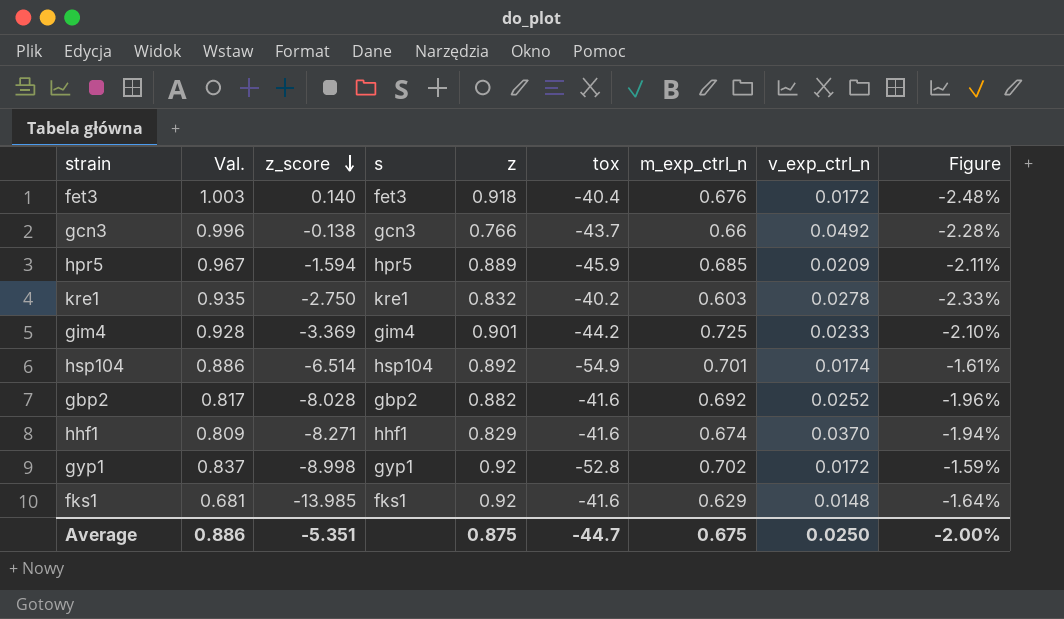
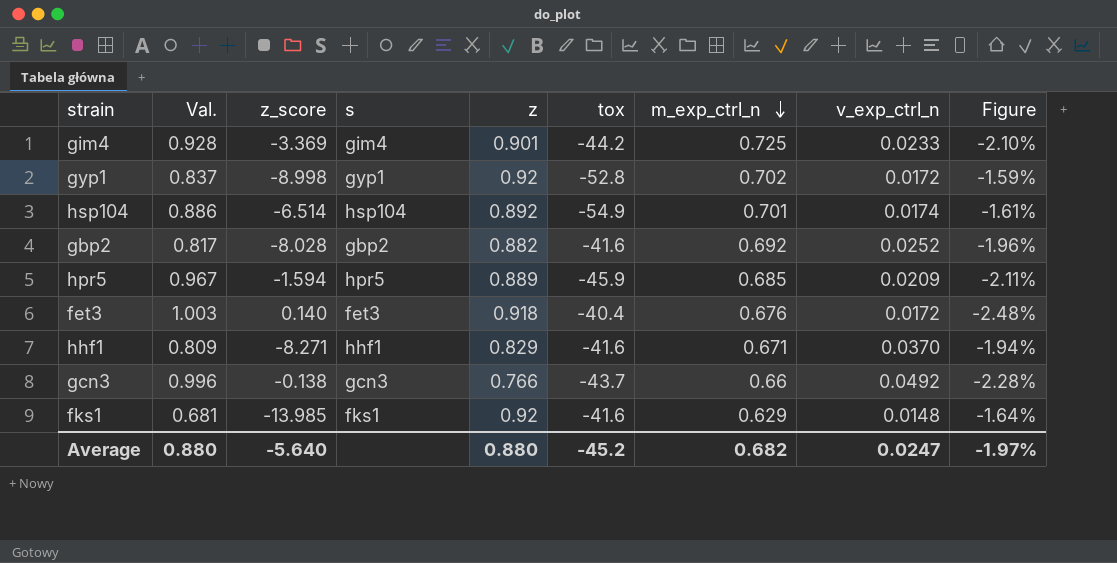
row order: z_score descending -> m_exp_ctrl_n descending
row kre1: 0.935 | -2.750 | kre1 | 0.832 | -40.2 | 0.603 | 0.0278 | -2.33% -> none
hhf1 | m_exp_ctrl_n: 0.674 -> 0.671
Average | Val.: 0.886 -> 0.880
Average | z_score: -5.351 -> -5.640
Average | z: 0.875 -> 0.880
Average | tox: -44.7 -> -45.2
Average | m_exp_ctrl_n: 0.675 -> 0.682
Average | v_exp_ctrl_n: 0.0250 -> 0.0247
Average | Figure: -2.00% -> -1.97%

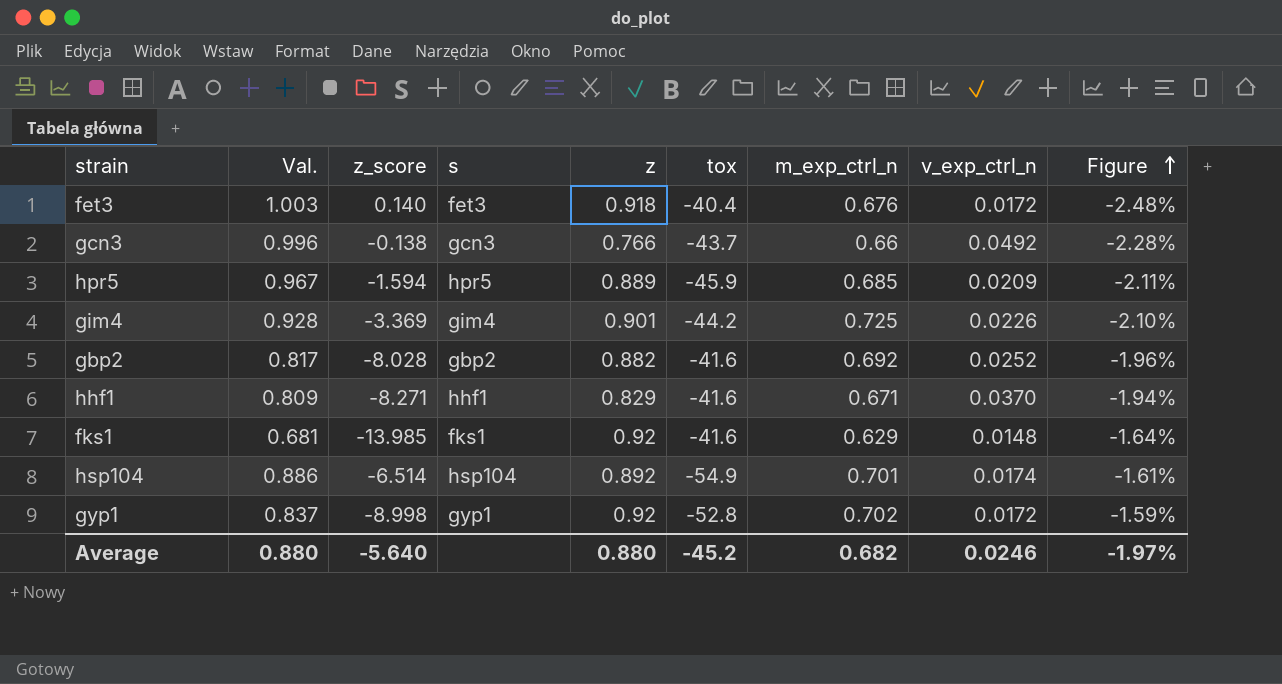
row order: m_exp_ctrl_n descending -> Figure ascending
gim4 | v_exp_ctrl_n: 0.0233 -> 0.0226
Average | v_exp_ctrl_n: 0.0247 -> 0.0246

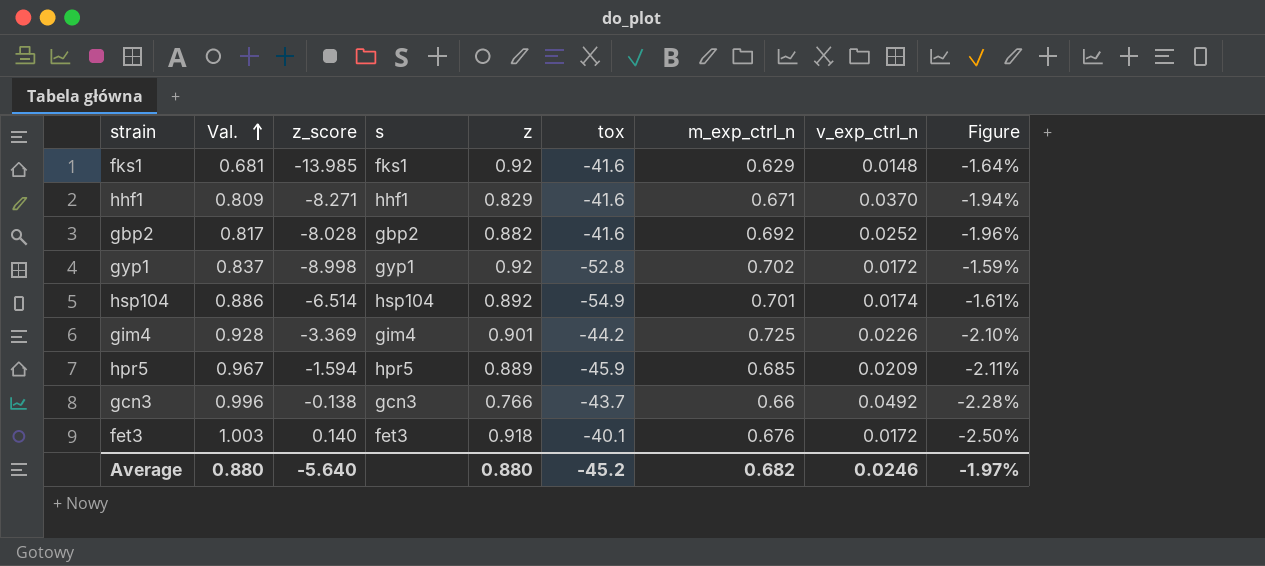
row order: Figure ascending -> Val. ascending
fet3 | tox: -40.4 -> -40.1
fet3 | Figure: -2.48% -> -2.50%

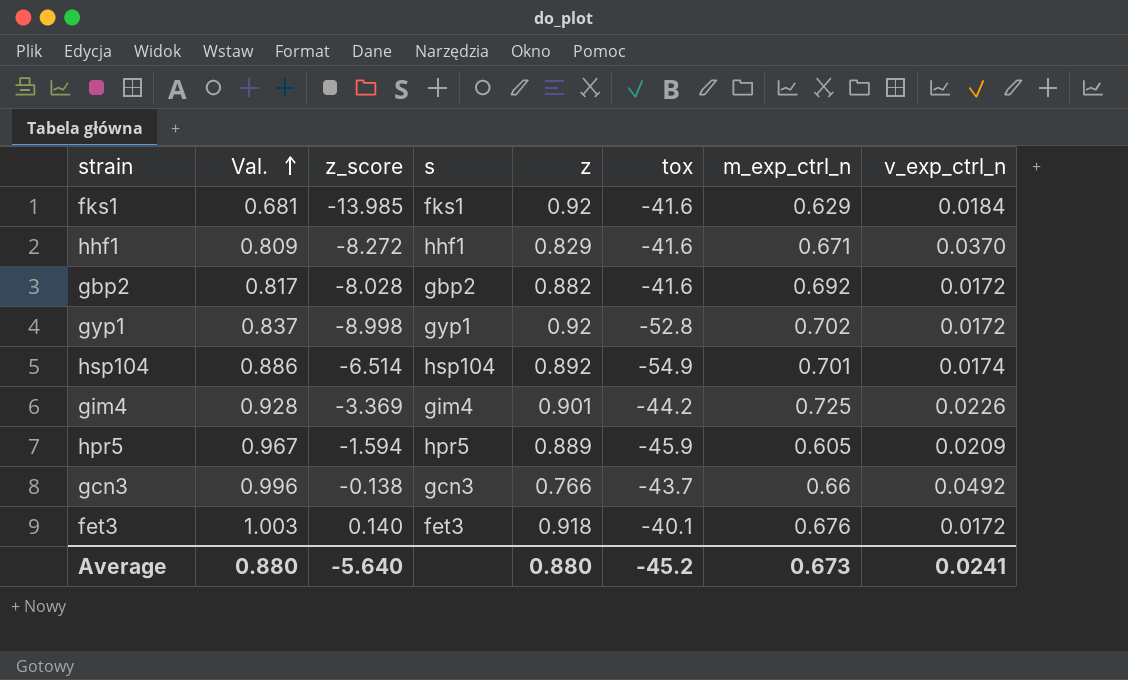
column Figure | formula: [Val.] / [tox] -> none
fks1 | v_exp_ctrl_n: 0.0148 -> 0.0184
hhf1 | z_score: -8.271 -> -8.272
gbp2 | v_exp_ctrl_n: 0.0252 -> 0.0172
hpr5 | m_exp_ctrl_n: 0.685 -> 0.605
Average | m_exp_ctrl_n: 0.682 -> 0.673
Average | v_exp_ctrl_n: 0.0246 -> 0.0241

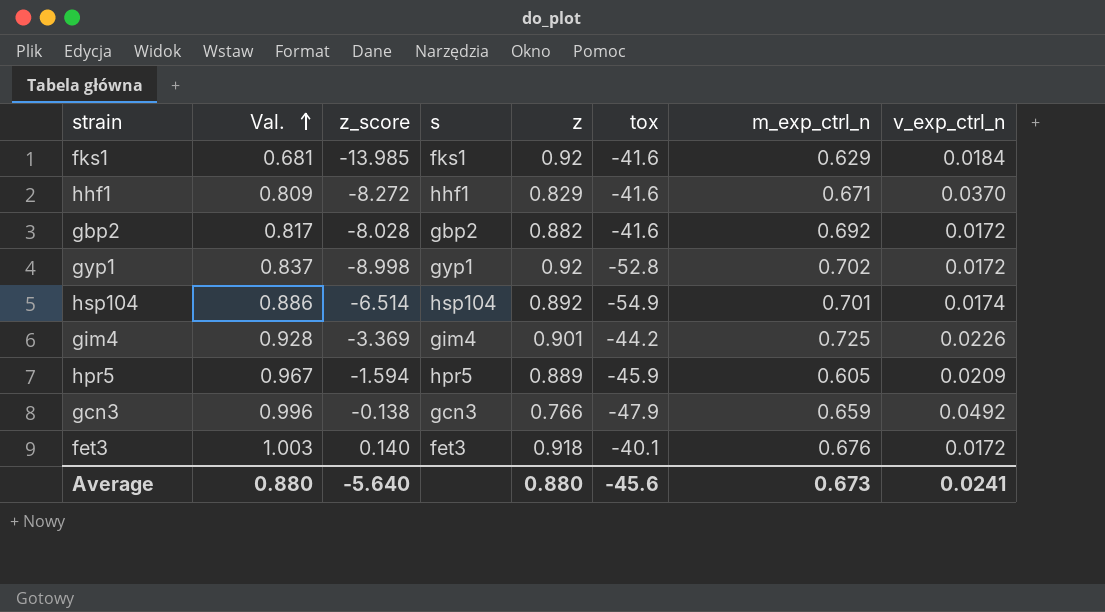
gcn3 | tox: -43.7 -> -47.9
gcn3 | m_exp_ctrl_n: 0.66 -> 0.659
Average | tox: -45.2 -> -45.6

